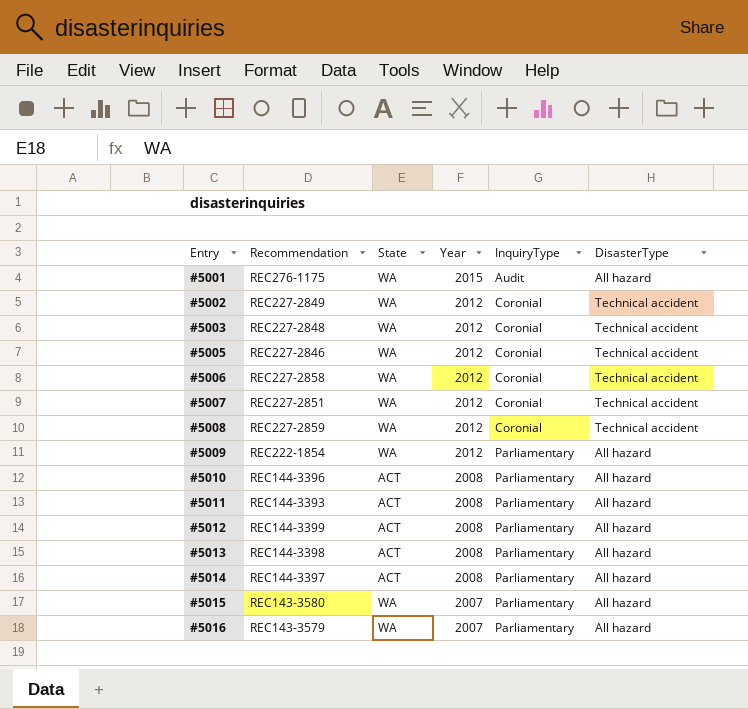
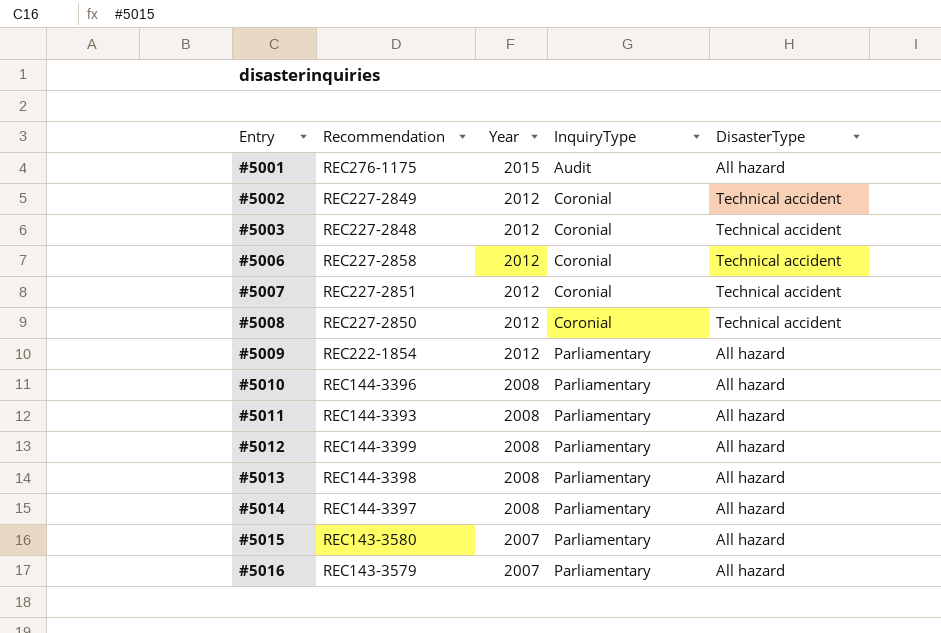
column State | position: 3 -> none
row #5005: REC227-2846 | WA | 2012 | Coronial | Technical accident -> none
#5008 | Recommendation: REC227-2859 -> REC227-2850

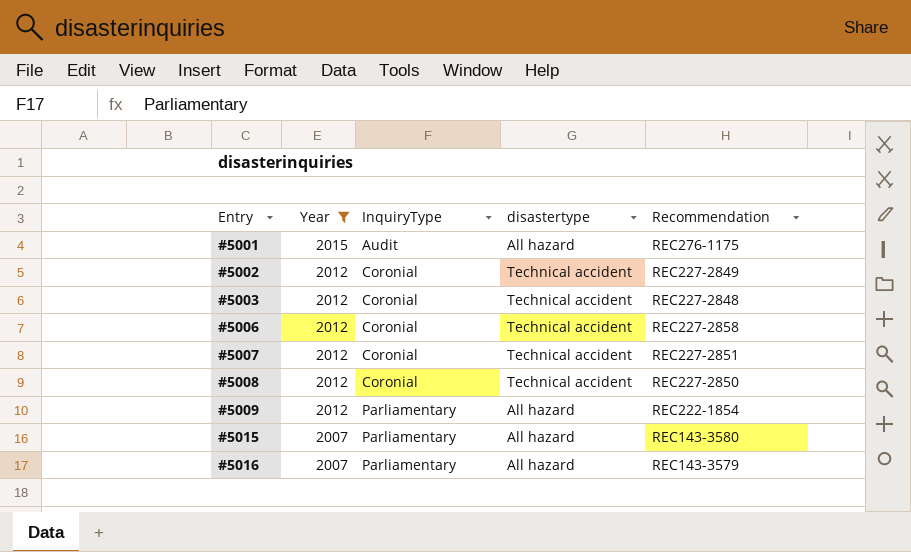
filter: none -> Year != 2008
column name: DisasterType -> disastertype
column Recommendation | position: 2 -> 5

